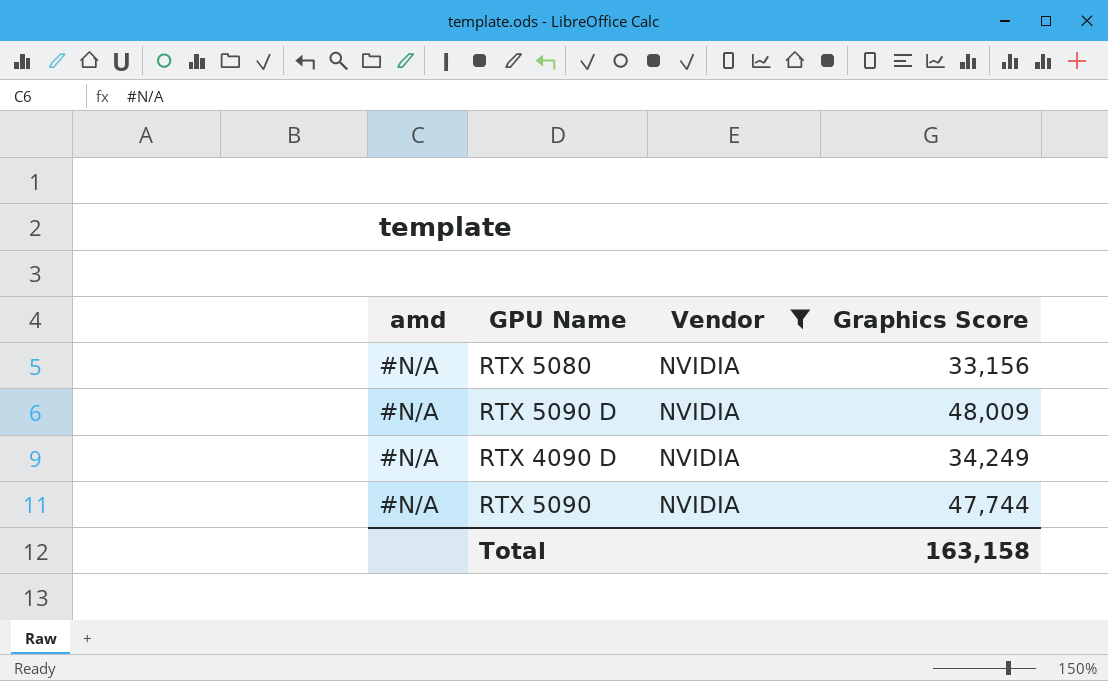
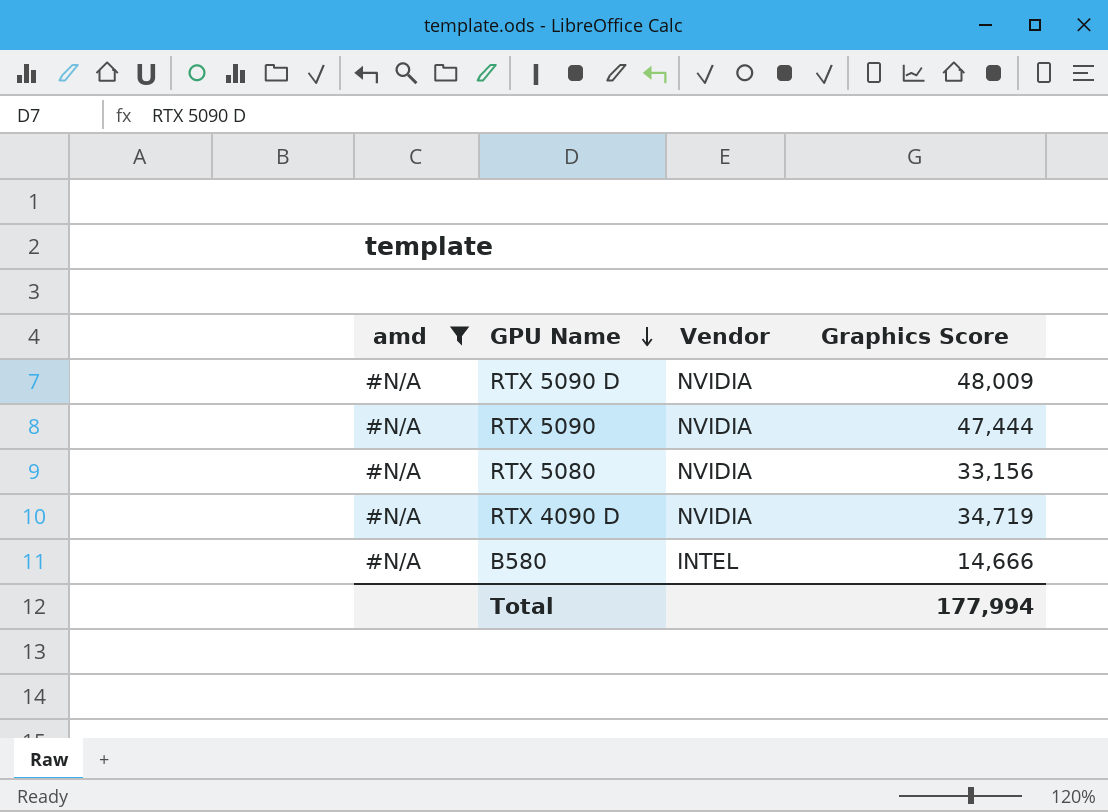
filter: Vendor = NVIDIA -> amd = #N/A
row order: none -> GPU Name descending
RTX 5090 | Graphics Score: 47,744 -> 47,444
RTX 4090 D | Graphics Score: 34,249 -> 34,719
Total | Graphics Score: 163,158 -> 177,994

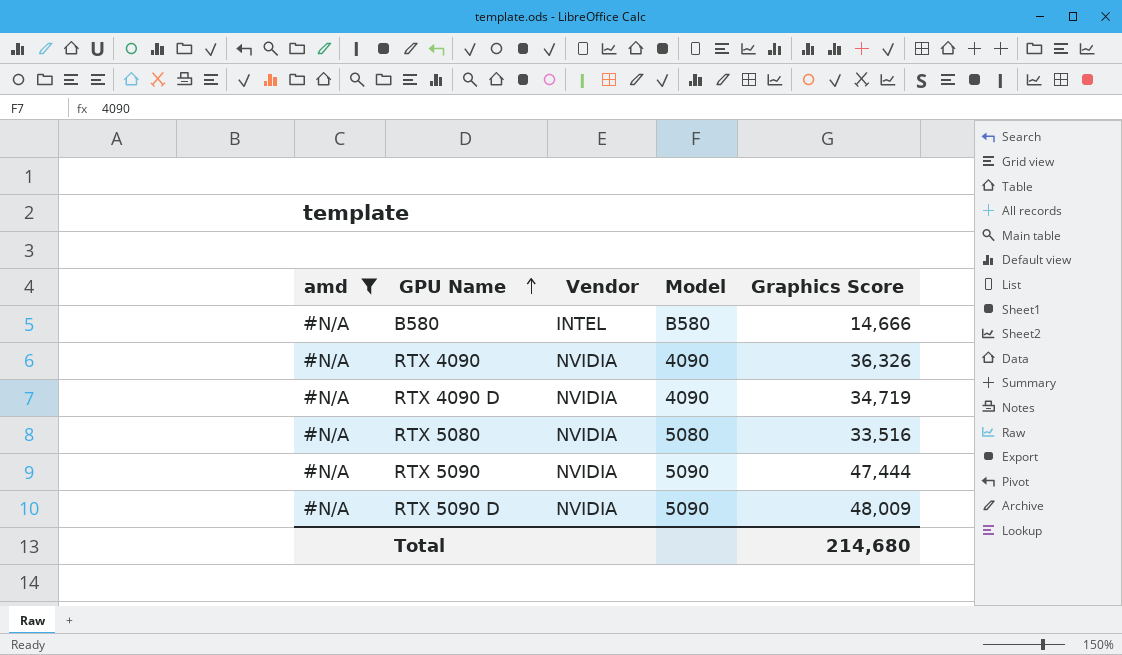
row order: GPU Name descending -> GPU Name ascending
column Model | position: none -> 4
row RTX 4090: none -> #N/A | NVIDIA | 4090 | 36,326
RTX 5080 | Graphics Score: 33,156 -> 33,516
Total | Graphics Score: 177,994 -> 214,680

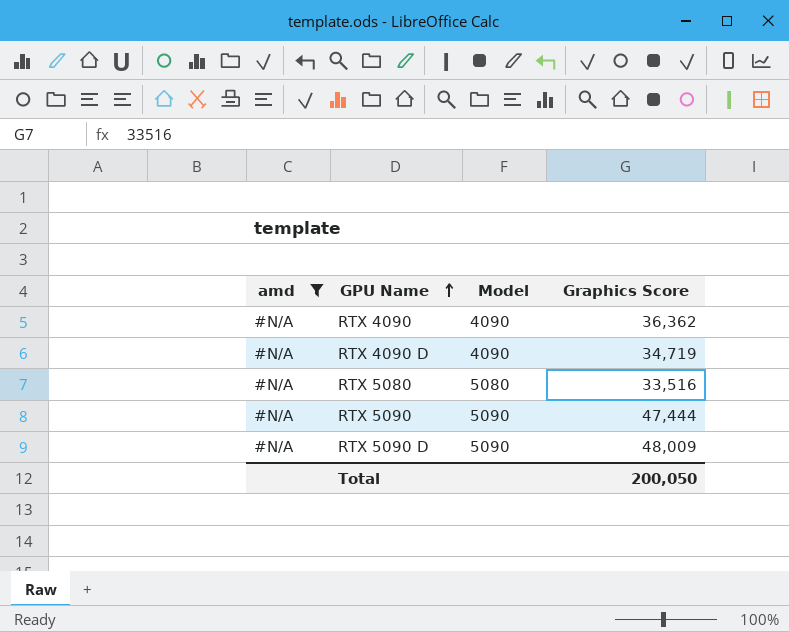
column Vendor | position: 3 -> none
row B580: #N/A | INTEL | B580 | 14,666 -> none
RTX 4090 | Graphics Score: 36,326 -> 36,362
Total | Graphics Score: 214,680 -> 200,050

